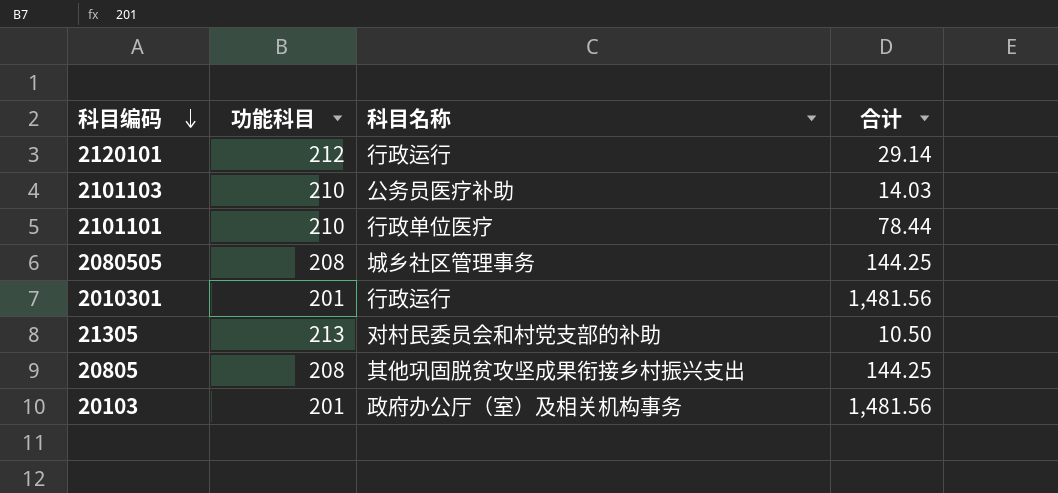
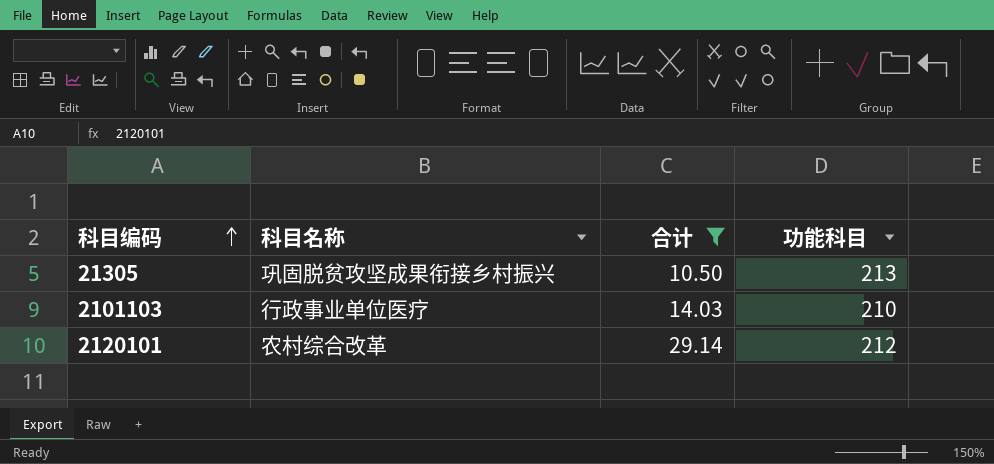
filter: none -> 合计 <= 29.14
row order: 科目编码 descending -> 科目编码 ascending
column 功能科目 | position: 2 -> 4
21305 | 科目名称: 对村民委员会和村党支部的补助 -> 巩固脱贫攻坚成果衔接乡村振兴
2101103 | 科目名称: 公务员医疗补助 -> 行政事业单位医疗
2120101 | 科目名称: 行政运行 -> 农村综合改革

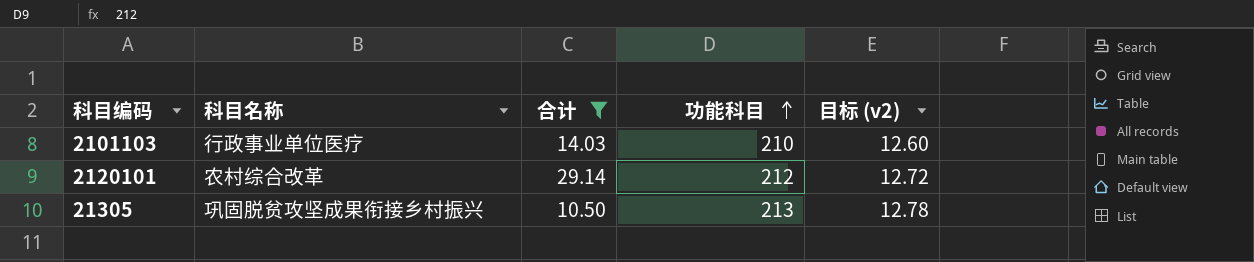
row order: 科目编码 ascending -> 功能科目 ascending
column 目标 (v2) | formula: none -> [功能科目] * 0.06

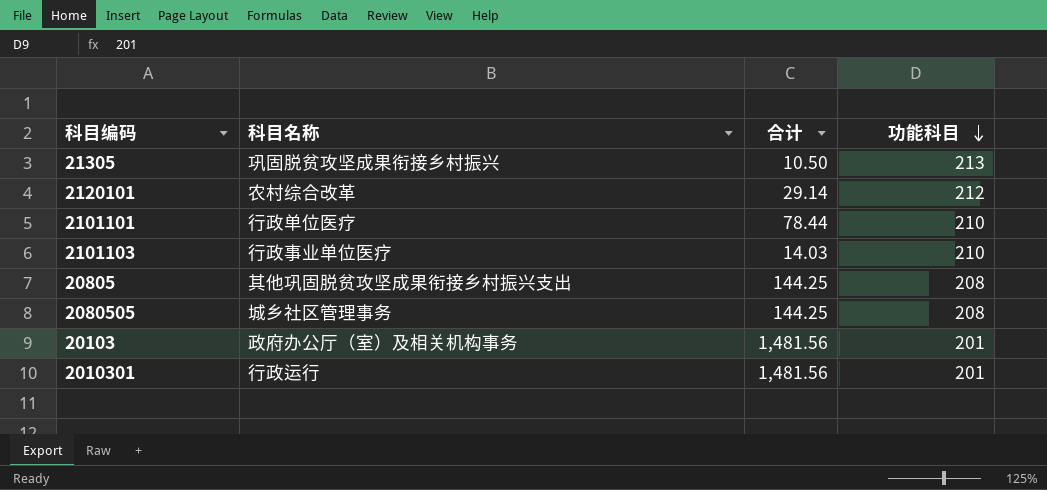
filter: 合计 <= 29.14 -> none
row order: 功能科目 ascending -> 功能科目 descending
column 目标 (v2) | formula: [功能科目] * 0.06 -> none

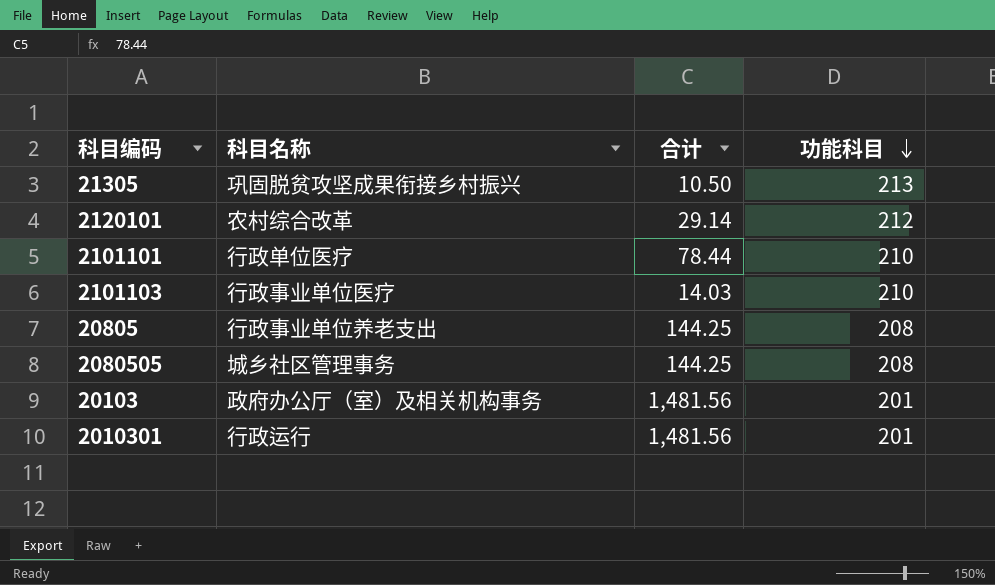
20805 | 科目名称: 其他巩固脱贫攻坚成果衔接乡村振兴支出 -> 行政事业单位养老支出

